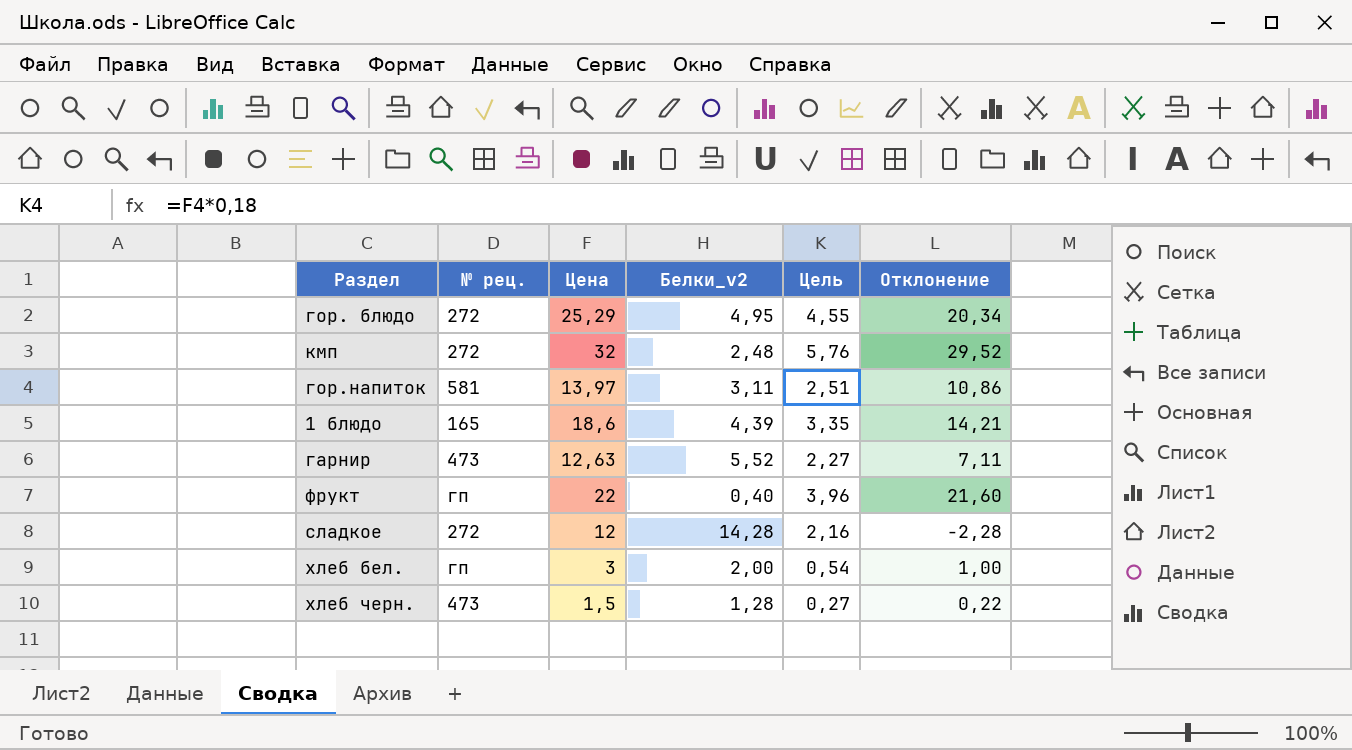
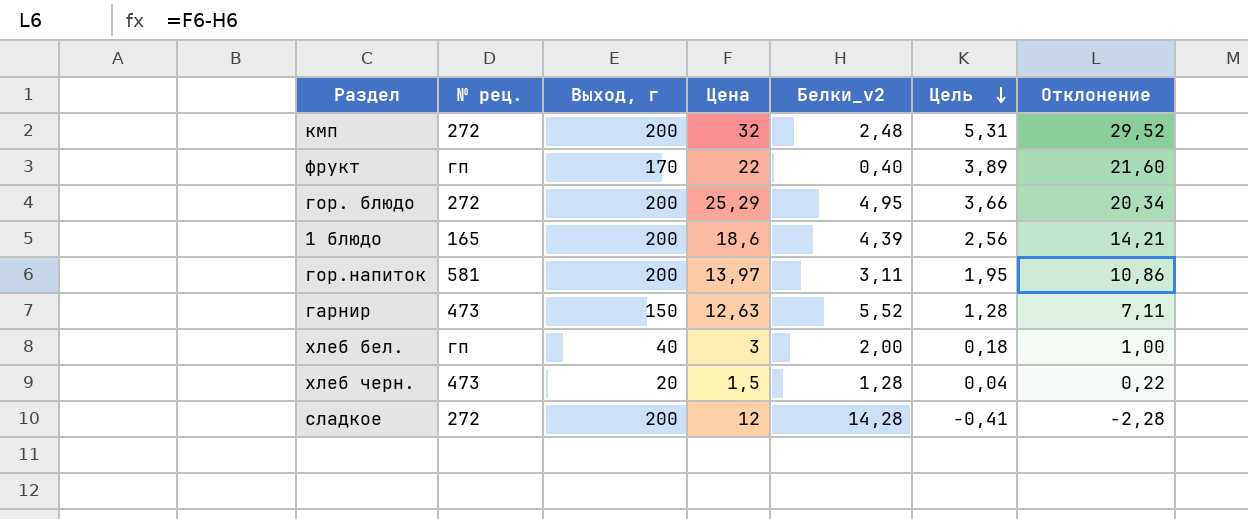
row order: none -> Цель descending
column Выход, г | position: none -> 3
column Цель | formula: [Цена] * 0,18 -> [Отклонение] * 0,18

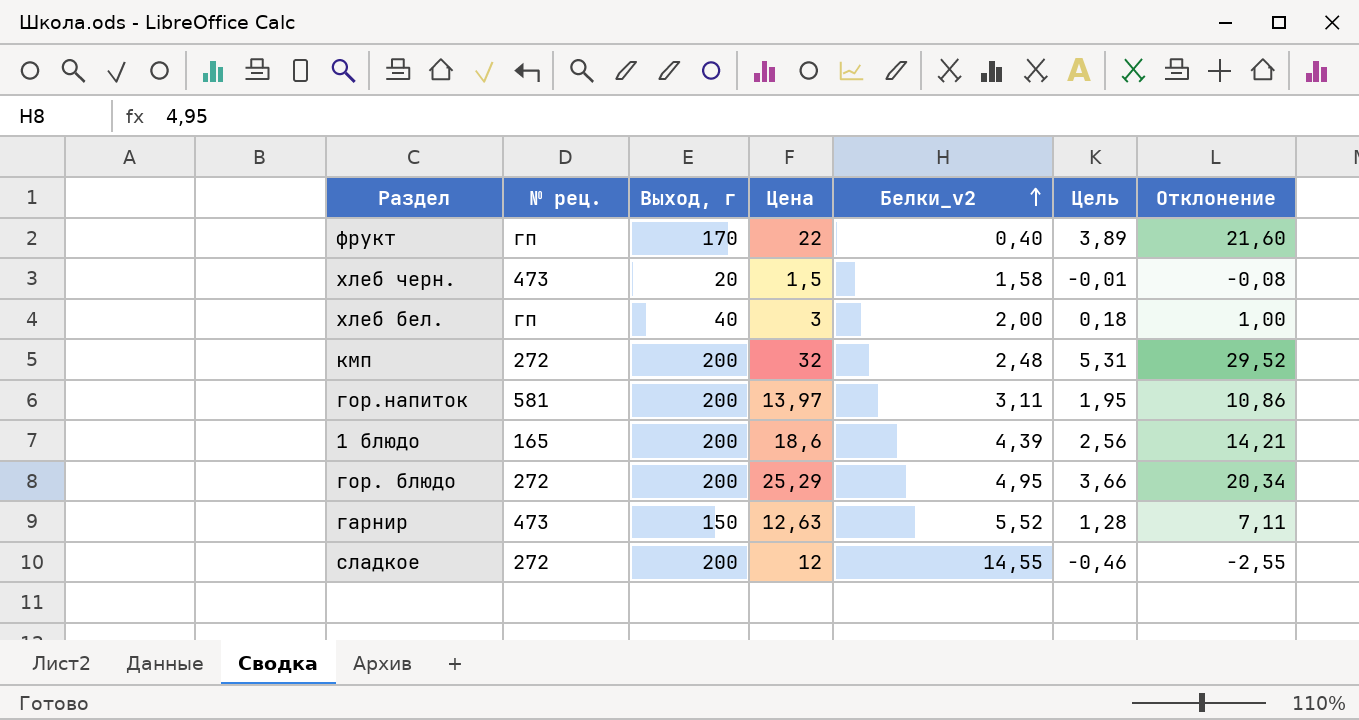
row order: Цель descending -> Белки_v2 ascending
хлеб черн. | Белки_v2: 1,28 -> 1,58
хлеб черн. | Цель: 0,04 -> -0,01
хлеб черн. | Отклонение: 0,22 -> -0,08
сладкое | Белки_v2: 14,28 -> 14,55
сладкое | Цель: -0,41 -> -0,46
сладкое | Отклонение: -2,28 -> -2,55

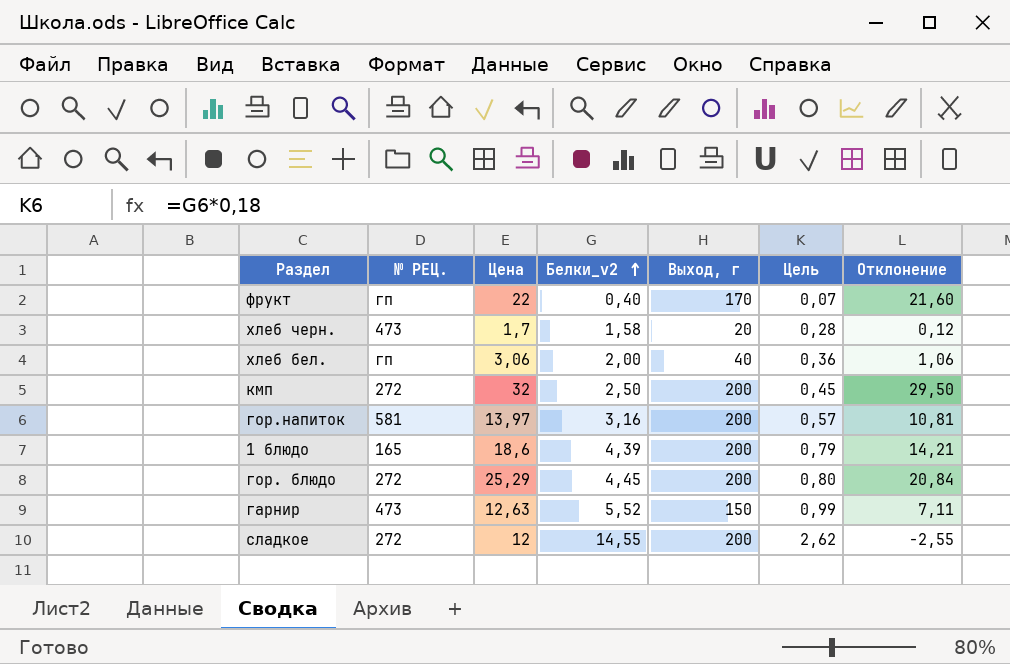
column name: № рец. -> № РЕЦ.
column Выход, г | position: 3 -> 5
column Цель | formula: [Отклонение] * 0,18 -> [Белки_v2] * 0,18
хлеб черн. | Цена: 1,5 -> 1,7
хлеб черн. | Отклонение: -0,08 -> 0,12
хлеб бел. | Цена: 3 -> 3,06
хлеб бел. | Отклонение: 1,00 -> 1,06
кмп | Белки_v2: 2,48 -> 2,50
кмп | Отклонение: 29,52 -> 29,50
гор.напиток | Белки_v2: 3,11 -> 3,16
гор.напиток | Отклонение: 10,86 -> 10,81
гор. блюдо | Белки_v2: 4,95 -> 4,45
гор. блюдо | Отклонение: 20,34 -> 20,84

